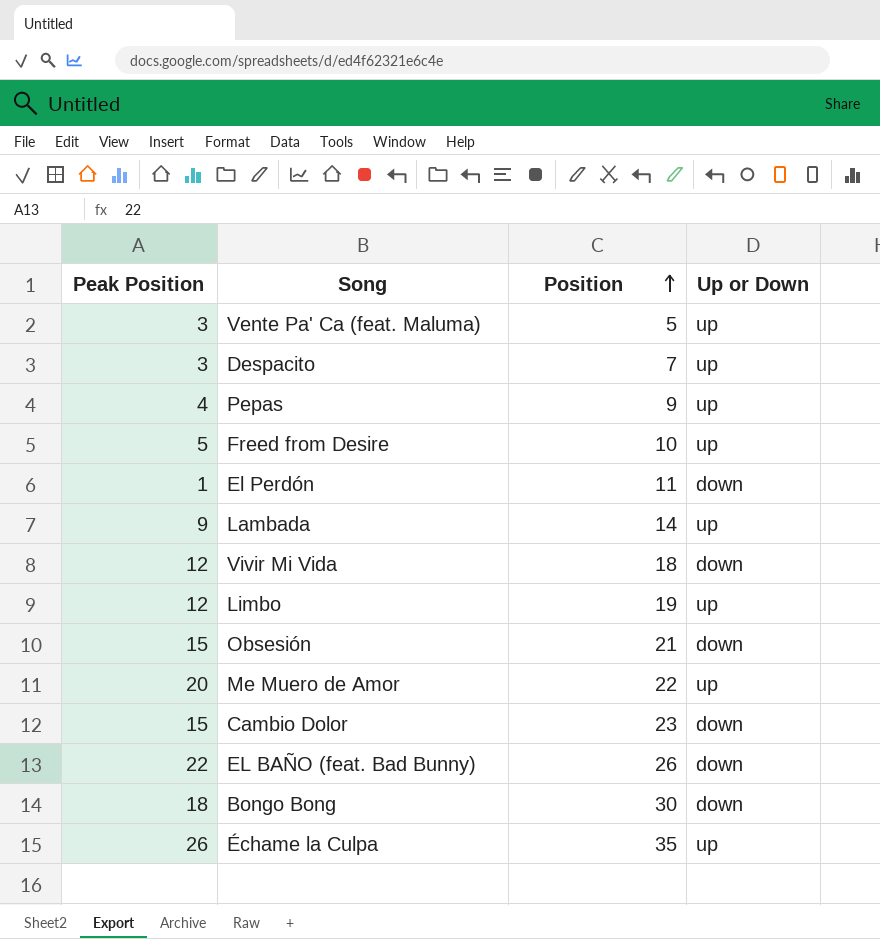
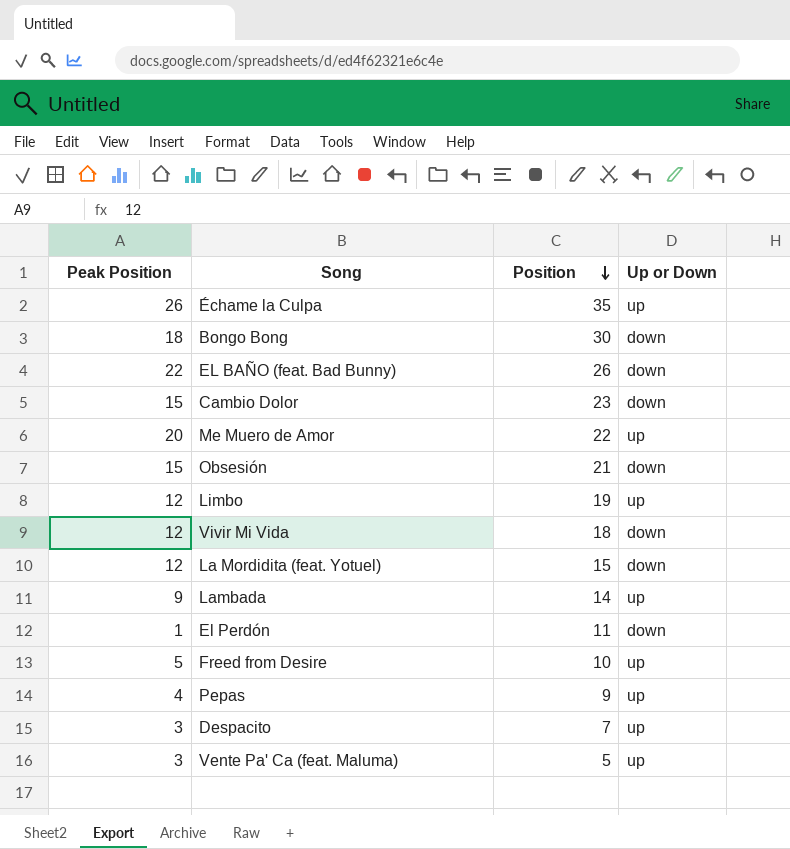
row order: Position ascending -> Position descending
row La Mordidita (feat. Yotuel): none -> 12 | 15 | down

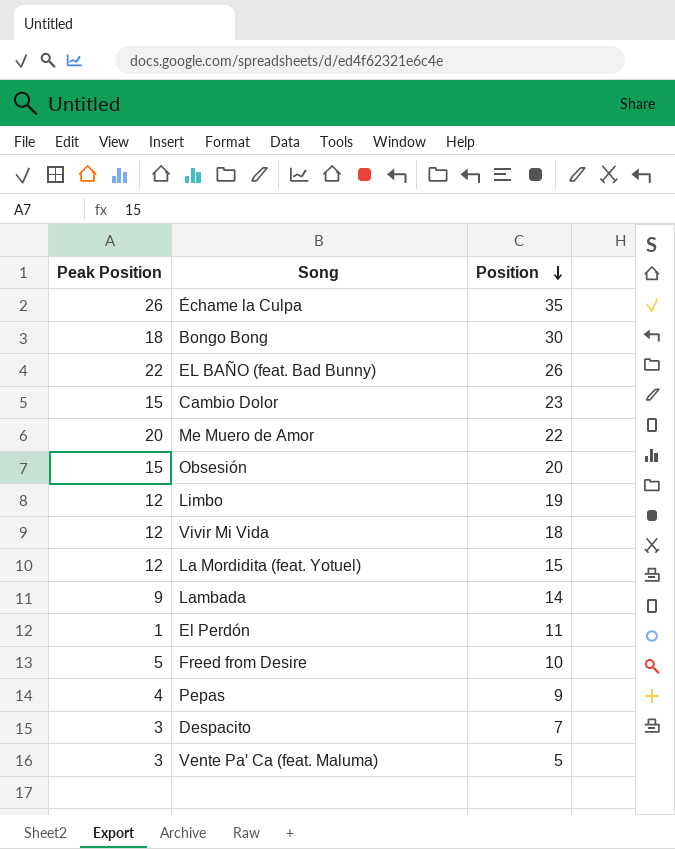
column Up or Down | position: 4 -> none
Obsesión | Position: 21 -> 20

